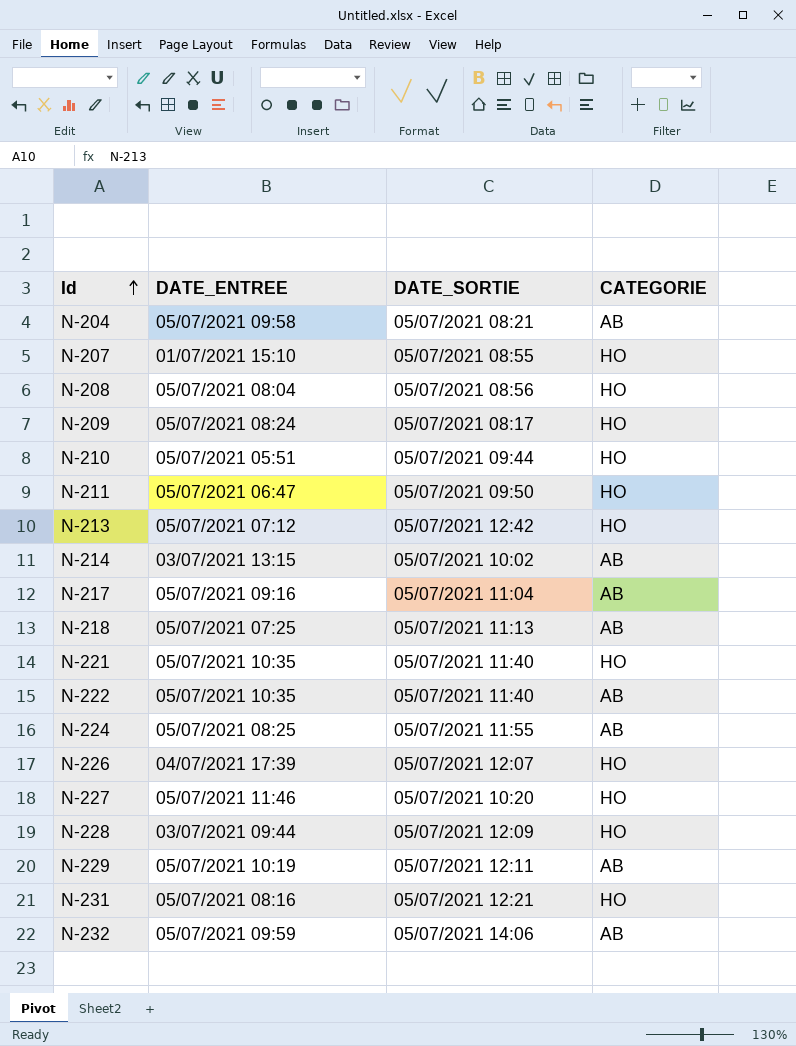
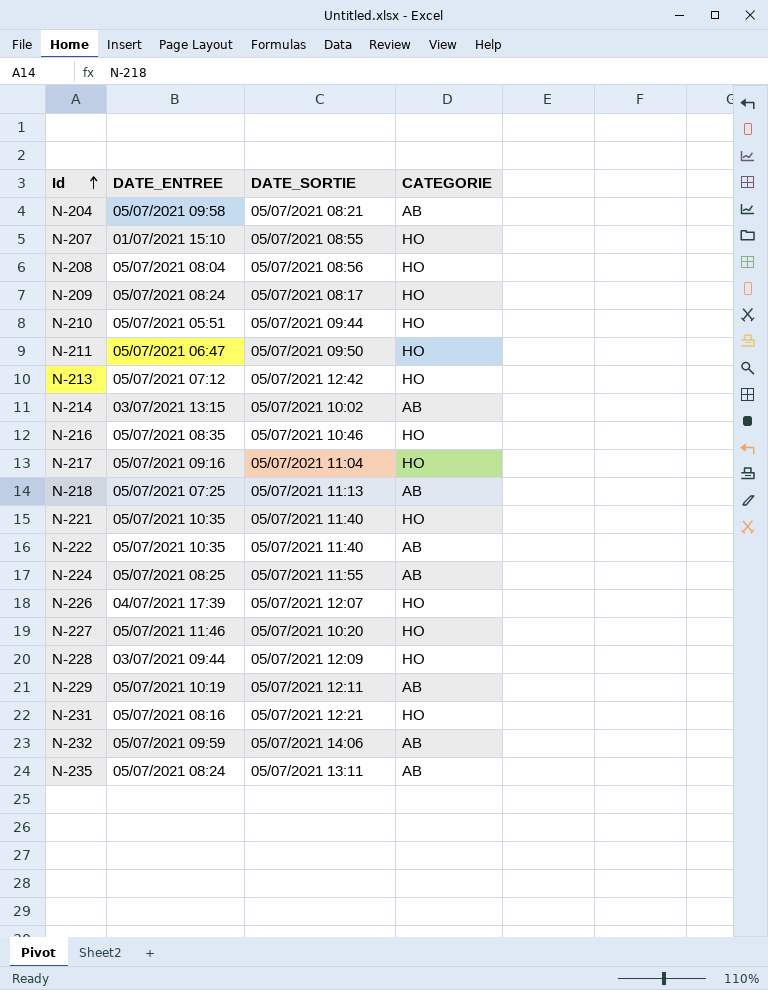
row N-216: none -> 05/07/2021 08:35 | 05/07/2021 10:46 | HO
N-217 | CATEGORIE: AB -> HO
row N-235: none -> 05/07/2021 08:24 | 05/07/2021 13:11 | AB

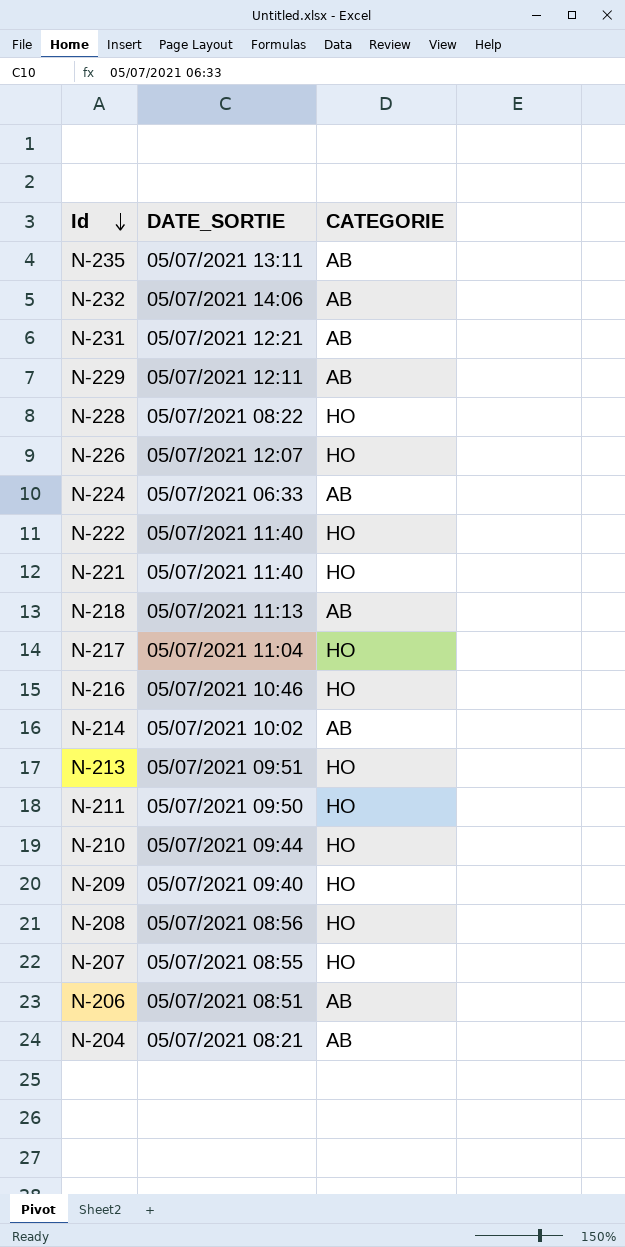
row order: Id ascending -> Id descending
column DATE_ENTREE | position: 2 -> none
row N-227: 05/07/2021 11:46 | 05/07/2021 10:20 | HO -> none
N-231 | CATEGORIE: HO -> AB
N-228 | DATE_SORTIE: 05/07/2021 12:09 -> 05/07/2021 08:22
N-224 | DATE_SORTIE: 05/07/2021 11:55 -> 05/07/2021 06:33
N-222 | CATEGORIE: AB -> HO
N-213 | DATE_SORTIE: 05/07/2021 12:42 -> 05/07/2021 09:51
N-209 | DATE_SORTIE: 05/07/2021 08:17 -> 05/07/2021 09:40
row N-206: none -> 05/07/2021 08:51 | AB

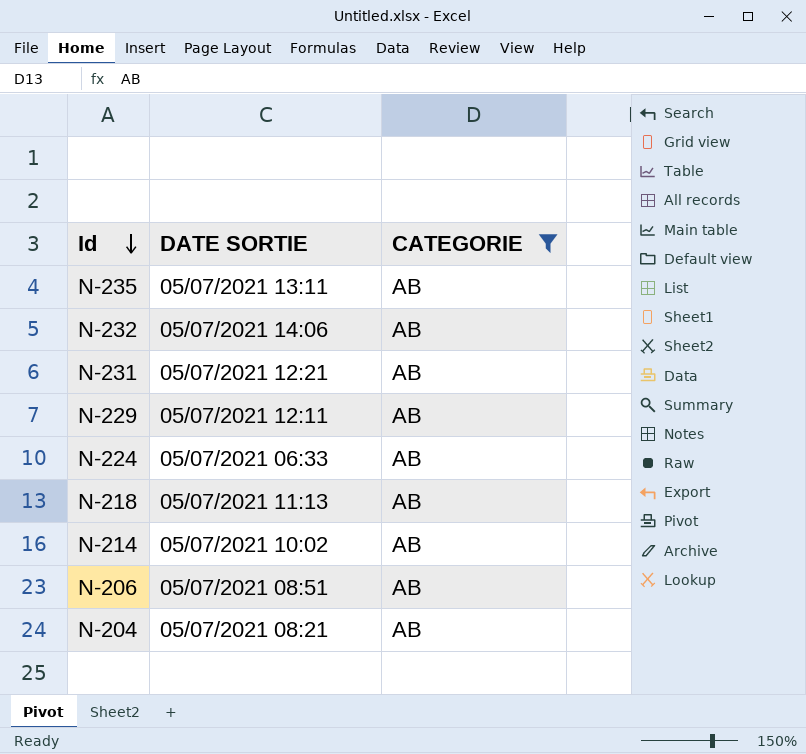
filter: none -> CATEGORIE = AB
column name: DATE_SORTIE -> DATE SORTIE

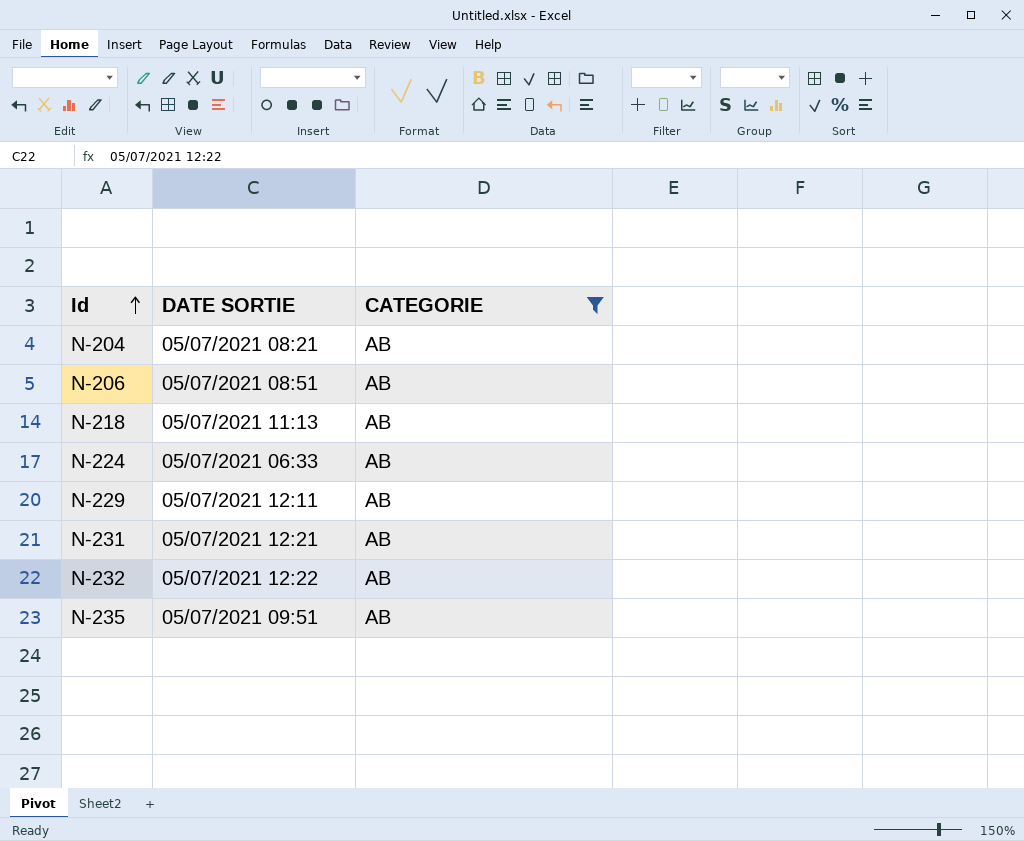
row order: Id descending -> Id ascending
row N-214: 05/07/2021 10:02 | AB -> none
N-232 | DATE SORTIE: 05/07/2021 14:06 -> 05/07/2021 12:22
N-235 | DATE SORTIE: 05/07/2021 13:11 -> 05/07/2021 09:51

